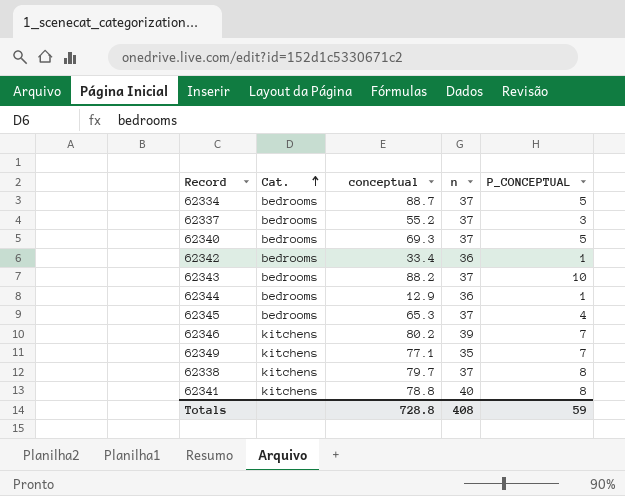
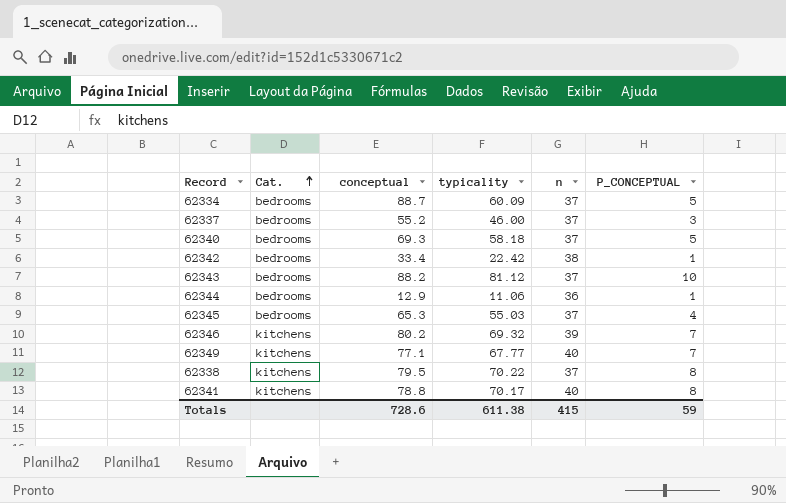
column typicality | position: none -> 4
62342 | n: 36 -> 38
62349 | n: 35 -> 40
62338 | conceptual: 79.7 -> 79.5
Totals | conceptual: 728.8 -> 728.6
Totals | n: 408 -> 415

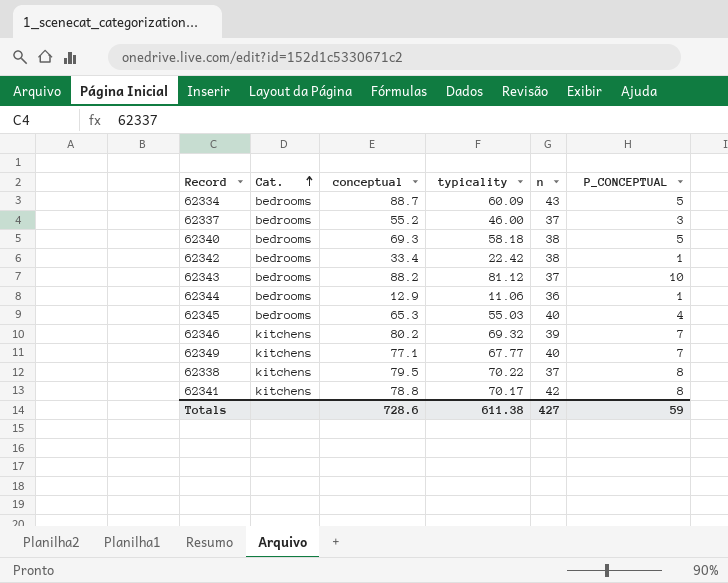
62334 | n: 37 -> 43
62340 | n: 37 -> 38
62345 | n: 37 -> 40
62341 | n: 40 -> 42
Totals | n: 415 -> 427

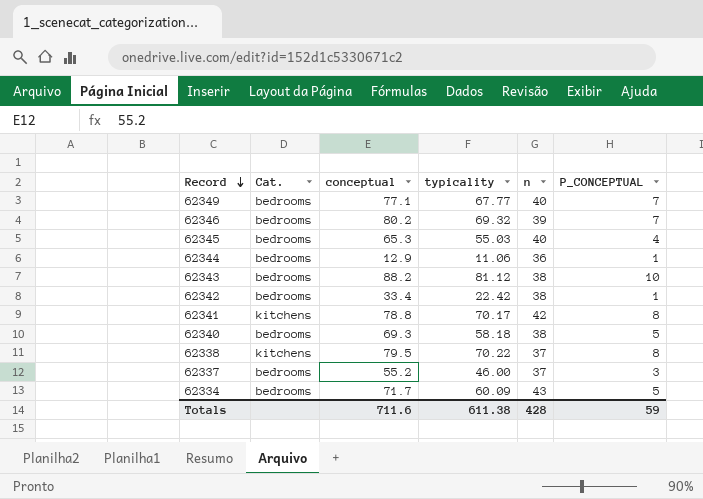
row order: Cat. ascending -> Record descending
62349 | Cat.: kitchens -> bedrooms
62346 | Cat.: kitchens -> bedrooms
62343 | n: 37 -> 38
62334 | conceptual: 88.7 -> 71.7
Totals | conceptual: 728.6 -> 711.6
Totals | n: 427 -> 428

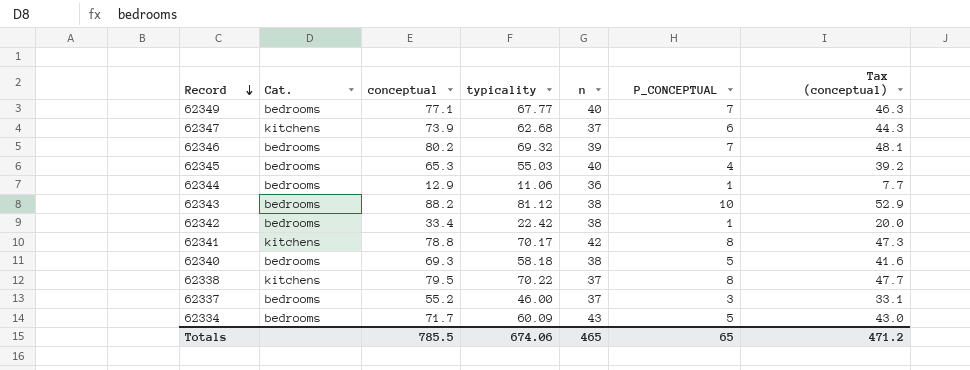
column Tax (conceptual) | formula: none -> [conceptual] * 0.6
row 62347: none -> kitchens | 73.9 | 62.68 | 37 | 6 | 44.3
Totals | conceptual: 711.6 -> 785.5
Totals | typicality: 611.38 -> 674.06
Totals | n: 428 -> 465
Totals | P_CONCEPTUAL: 59 -> 65

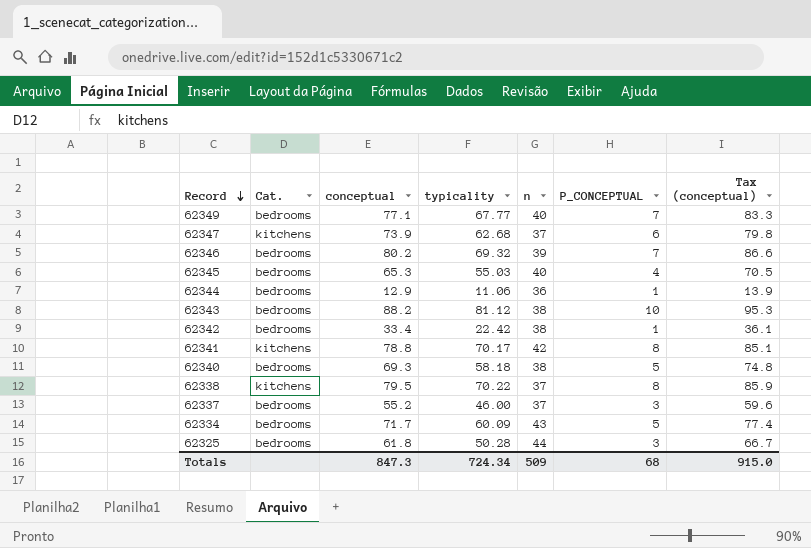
column Tax (conceptual) | formula: [conceptual] * 0.6 -> [conceptual] * 1.08
row 62325: none -> bedrooms | 61.8 | 50.28 | 44 | 3 | 66.7
Totals | conceptual: 785.5 -> 847.3
Totals | typicality: 674.06 -> 724.34
Totals | n: 465 -> 509
Totals | P_CONCEPTUAL: 65 -> 68
Totals | Tax (conceptual): 471.2 -> 915.0

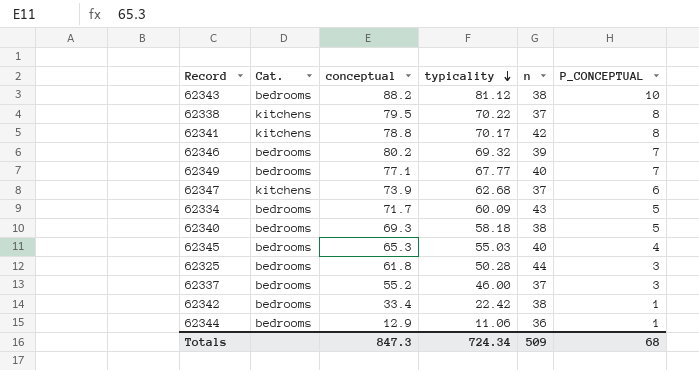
row order: Record descending -> typicality descending
column Tax (conceptual) | formula: [conceptual] * 1.08 -> none

